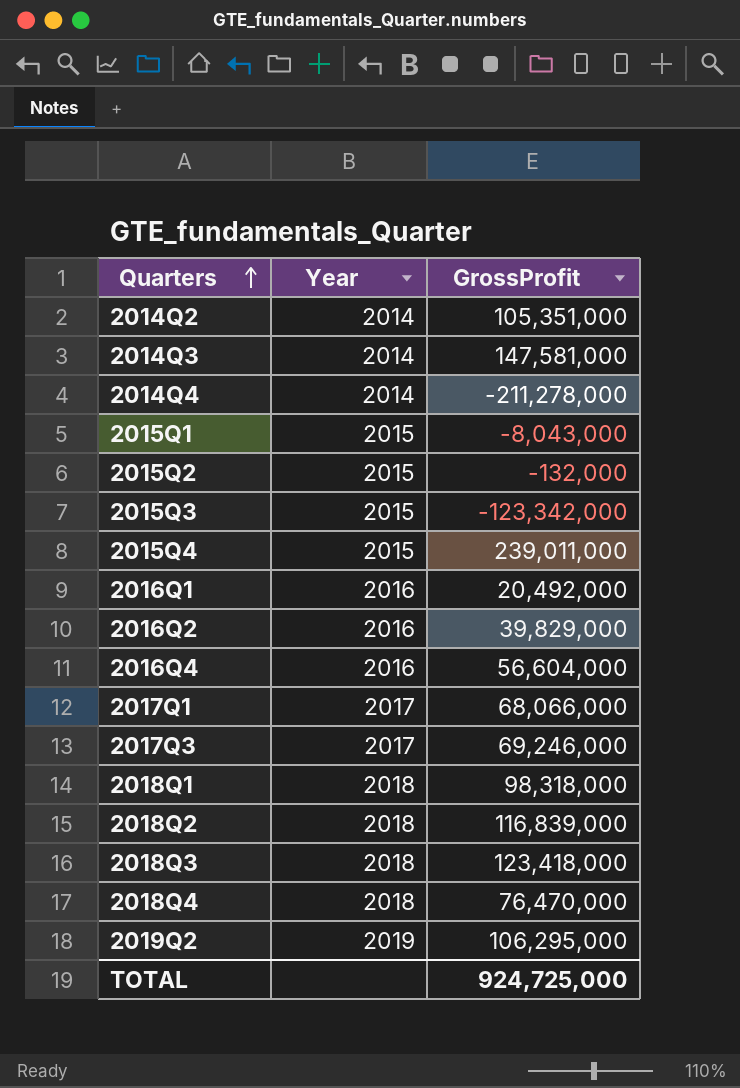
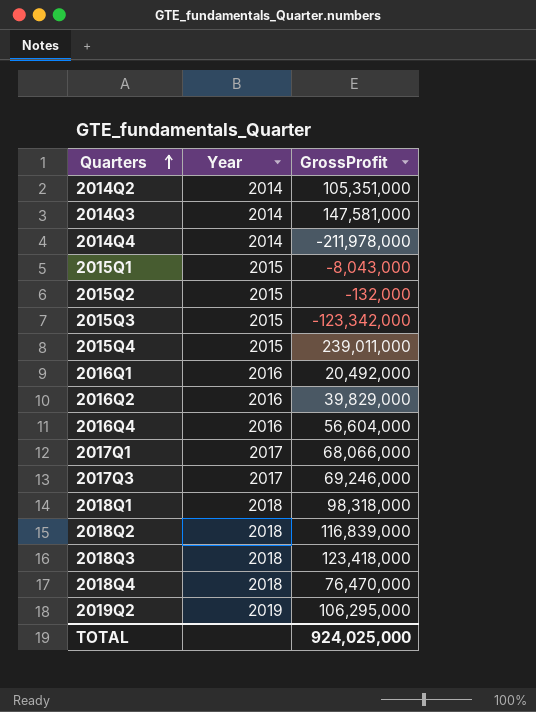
2014Q4 | GrossProfit: -211,278,000 -> -211,978,000
TOTAL | GrossProfit: 924,725,000 -> 924,025,000

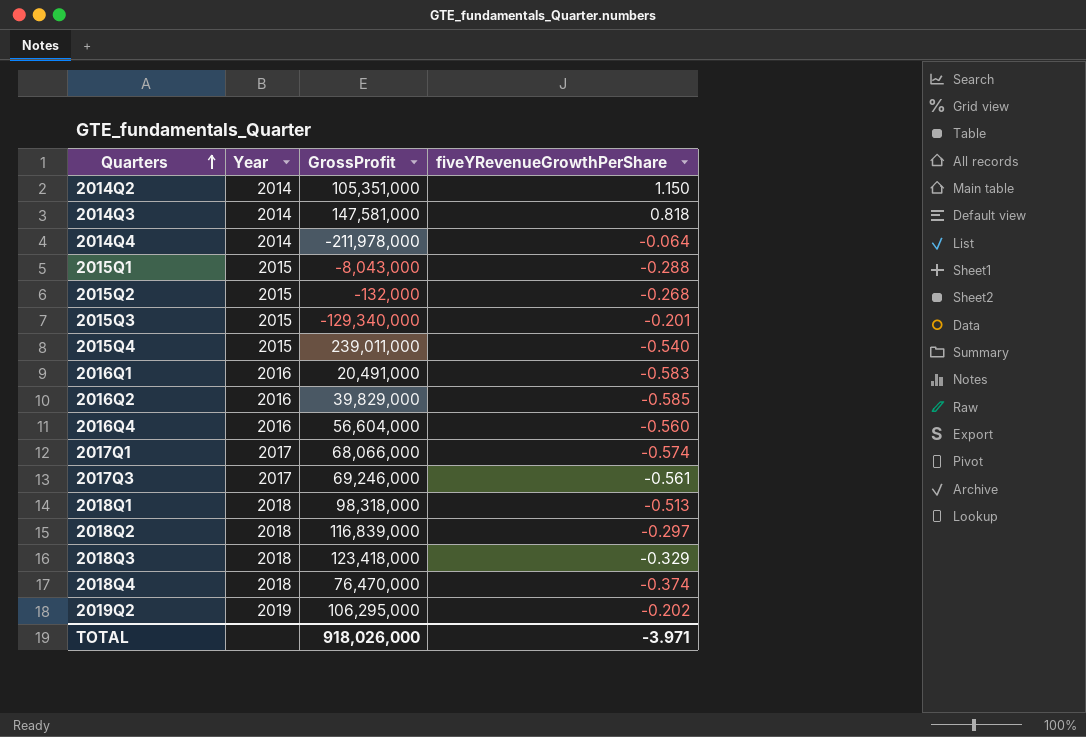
column fiveYRevenueGrowthPerShare | position: none -> 4
2015Q3 | GrossProfit: -123,342,000 -> -129,340,000
2016Q1 | GrossProfit: 20,492,000 -> 20,491,000
TOTAL | GrossProfit: 924,025,000 -> 918,026,000

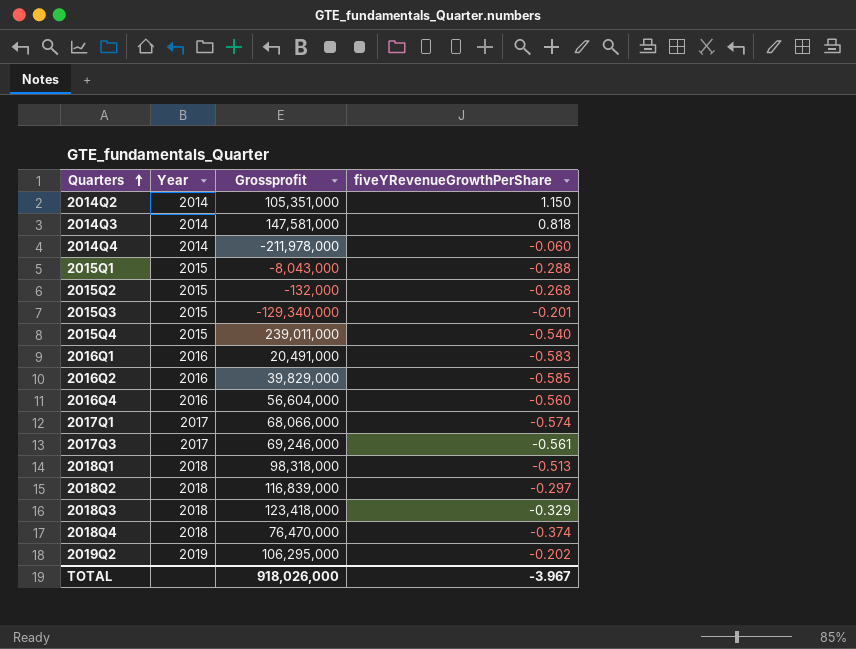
column name: GrossProfit -> Grossprofit
2014Q4 | fiveYRevenueGrowthPerShare: -0.064 -> -0.060
TOTAL | fiveYRevenueGrowthPerShare: -3.971 -> -3.967

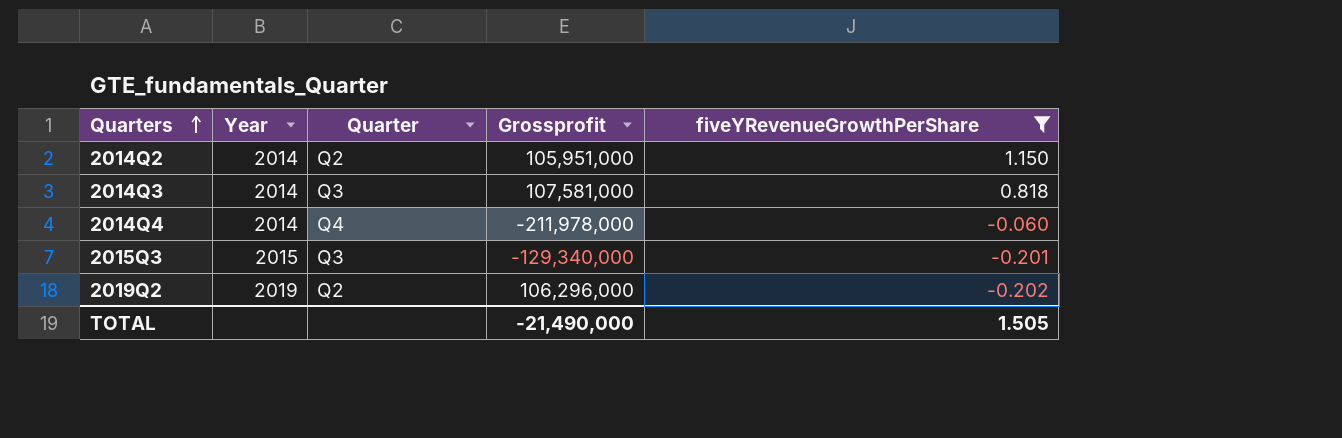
filter: none -> fiveYRevenueGrowthPerShare >= -0.202
column Quarter | position: none -> 3
2014Q2 | Grossprofit: 105,351,000 -> 105,951,000
2014Q3 | Grossprofit: 147,581,000 -> 107,581,000
2019Q2 | Grossprofit: 106,295,000 -> 106,296,000
TOTAL | Grossprofit: 918,026,000 -> -21,490,000
TOTAL | fiveYRevenueGrowthPerShare: -3.967 -> 1.505

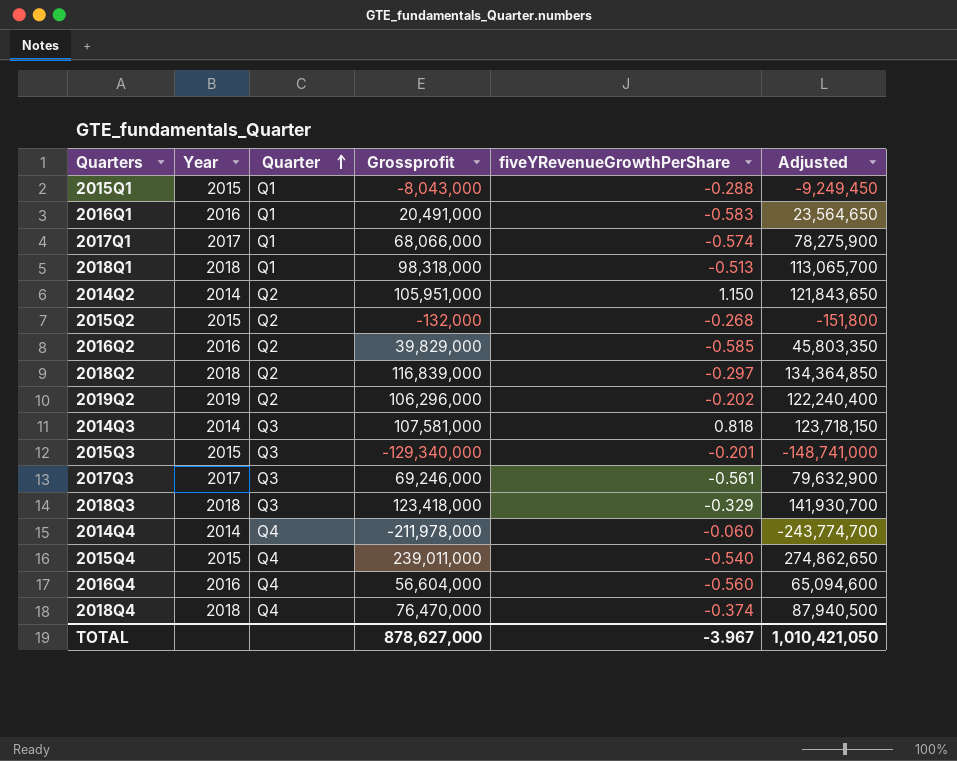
filter: fiveYRevenueGrowthPerShare >= -0.202 -> none
row order: Quarters ascending -> Quarter ascending
column Adjusted | formula: none -> [Grossprofit] * 1.15
TOTAL | Grossprofit: -21,490,000 -> 878,627,000
TOTAL | fiveYRevenueGrowthPerShare: 1.505 -> -3.967

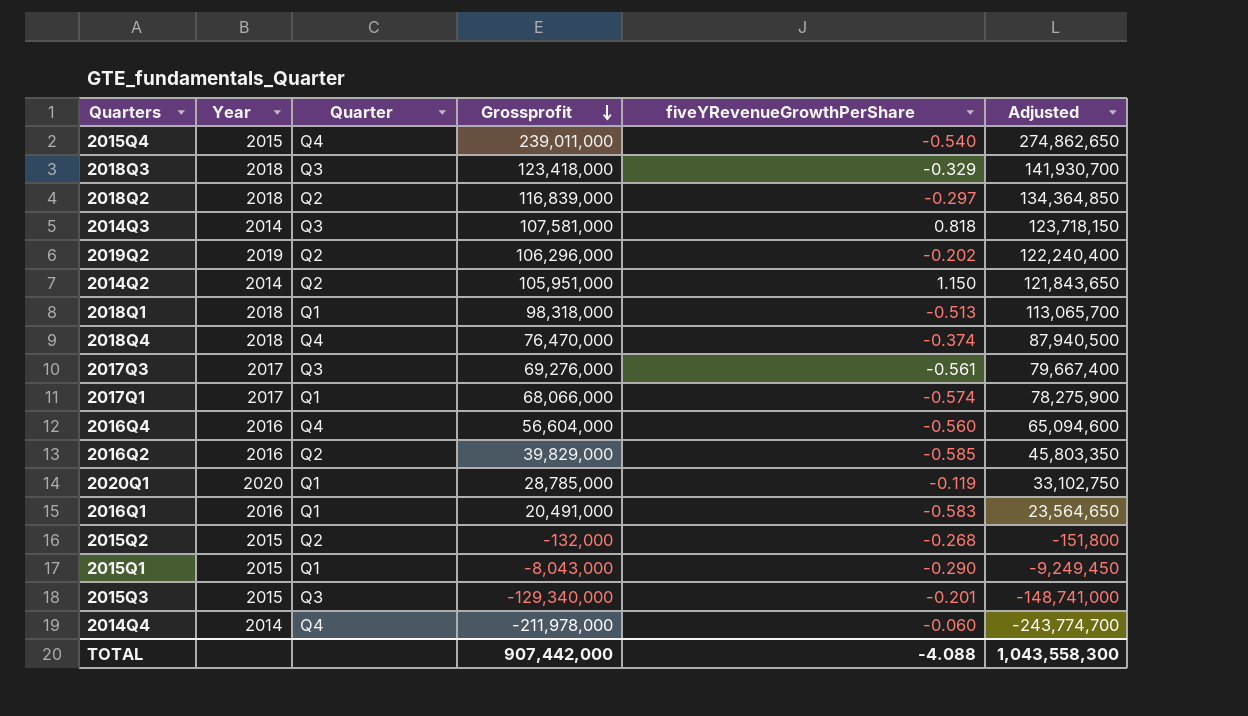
row order: Quarter ascending -> Grossprofit descending
2017Q3 | Grossprofit: 69,246,000 -> 69,276,000
2017Q3 | Adjusted: 79,632,900 -> 79,667,400
row 2020Q1: none -> 2020 | Q1 | 28,785,000 | -0.119 | 33,102,750
2015Q1 | fiveYRevenueGrowthPerShare: -0.288 -> -0.290
TOTAL | Grossprofit: 878,627,000 -> 907,442,000
TOTAL | fiveYRevenueGrowthPerShare: -3.967 -> -4.088
TOTAL | Adjusted: 1,010,421,050 -> 1,043,558,300

